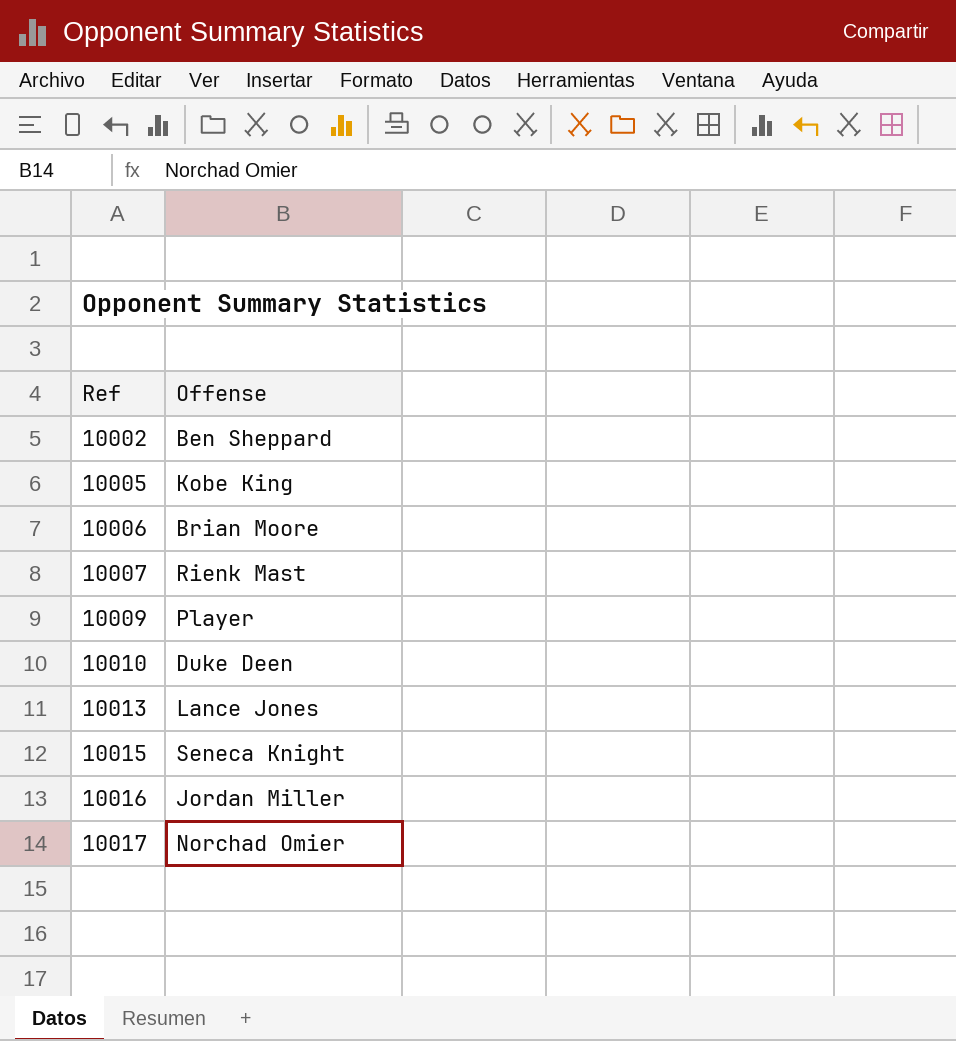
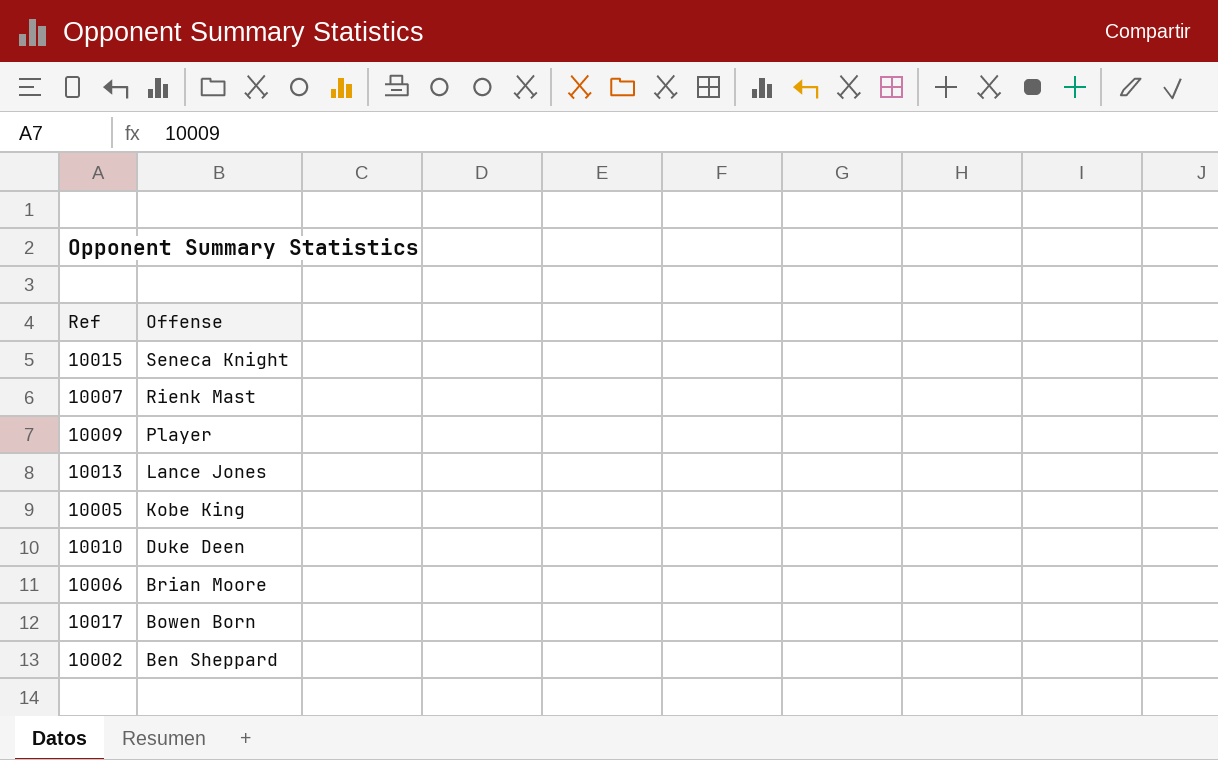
row order: Ref ascending -> Offense descending
row 10016: Jordan Miller -> none
10017 | Offense: Norchad Omier -> Bowen Born

